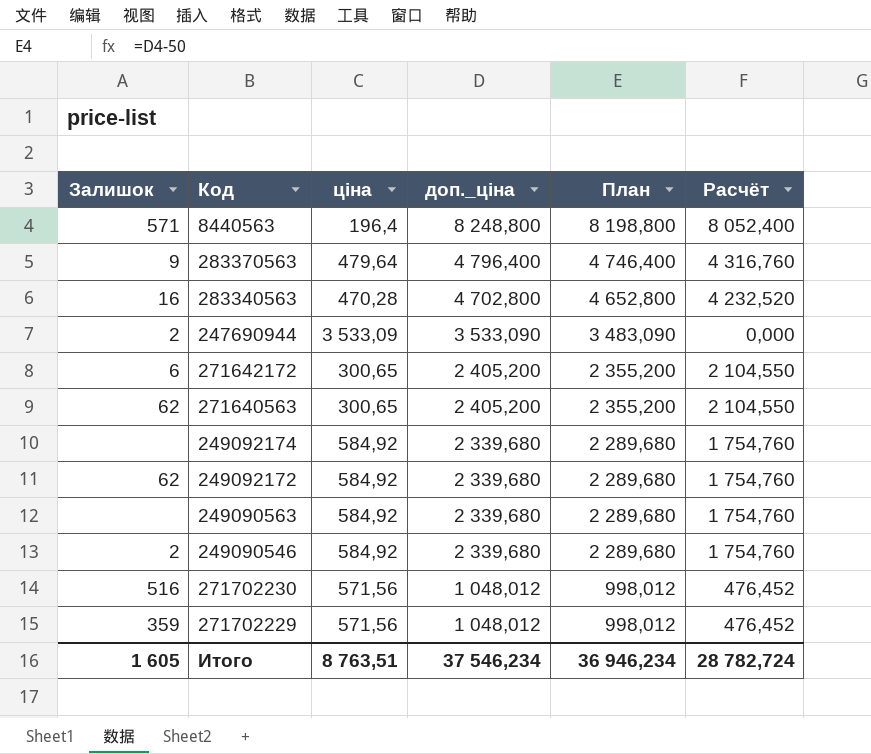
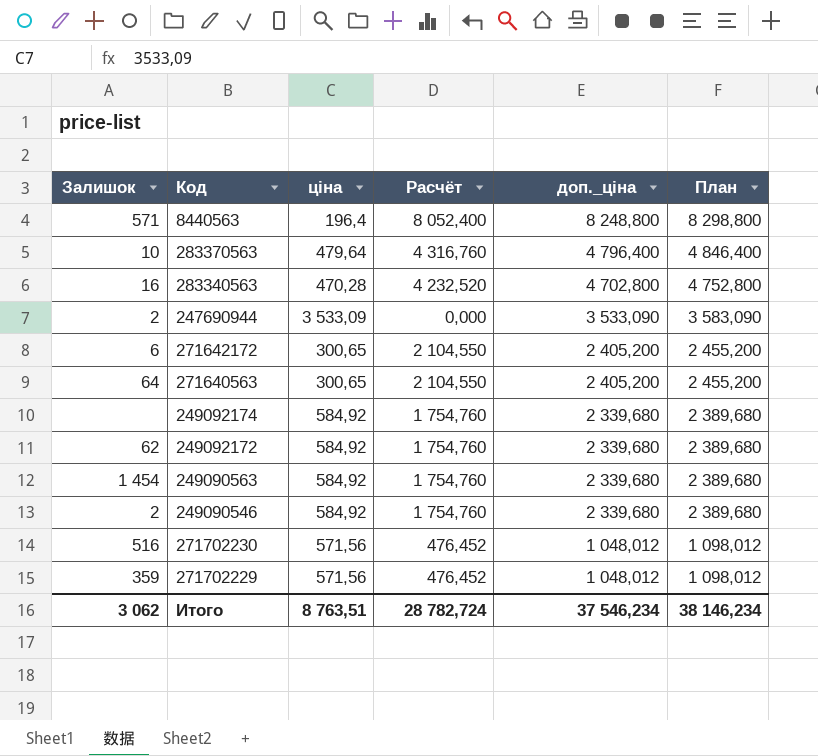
column Расчёт | position: 6 -> 4
column План | formula: [доп._ціна] - 50 -> [доп._ціна] + 50
283370563 | Залишок: 9 -> 10
271640563 | Залишок: 62 -> 64
249090563 | Залишок: none -> 1 454
Итого | Залишок: 1 605 -> 3 062
Итого | План: 36 946,234 -> 38 146,234

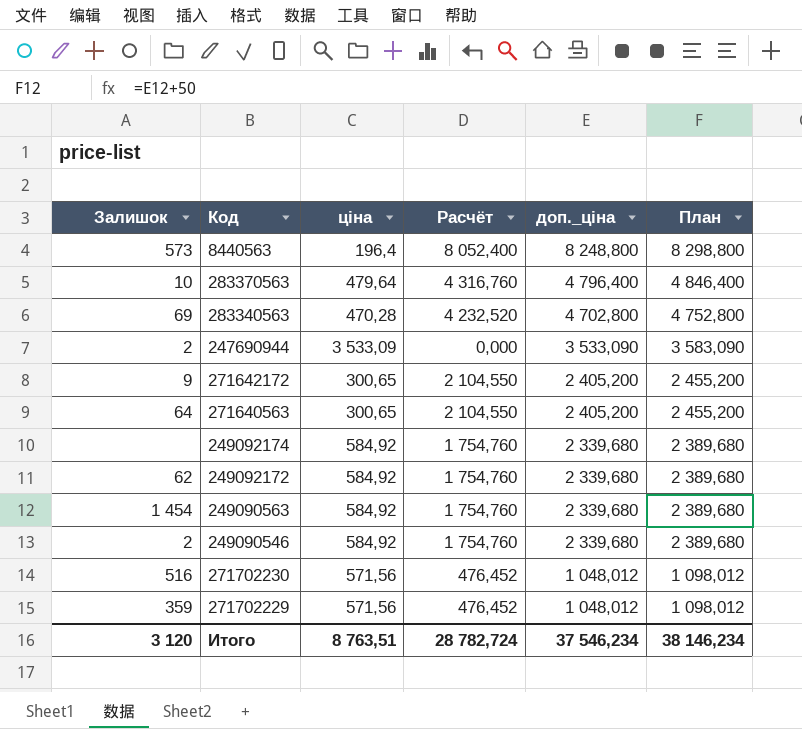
8440563 | Залишок: 571 -> 573
283340563 | Залишок: 16 -> 69
271642172 | Залишок: 6 -> 9
Итого | Залишок: 3 062 -> 3 120

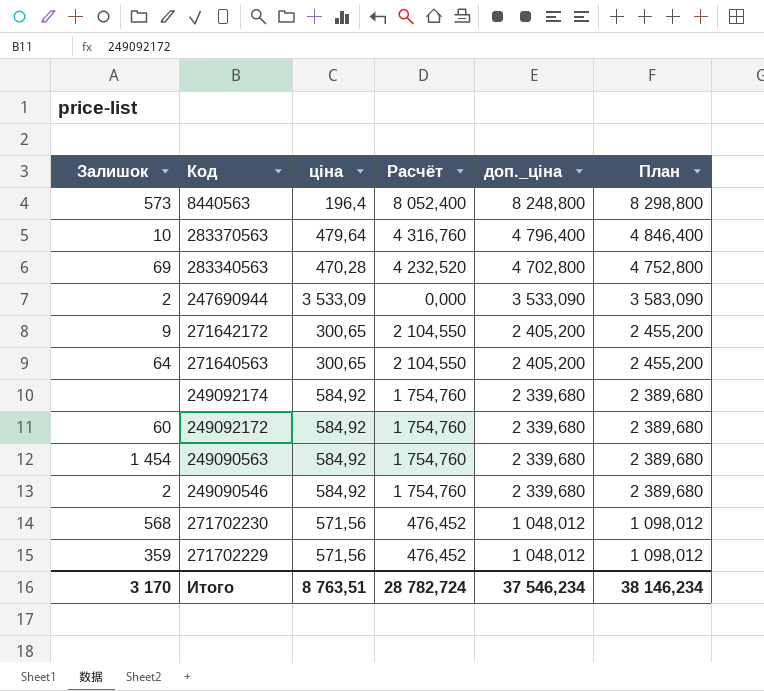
249092172 | Залишок: 62 -> 60
271702230 | Залишок: 516 -> 568
Итого | Залишок: 3 120 -> 3 170

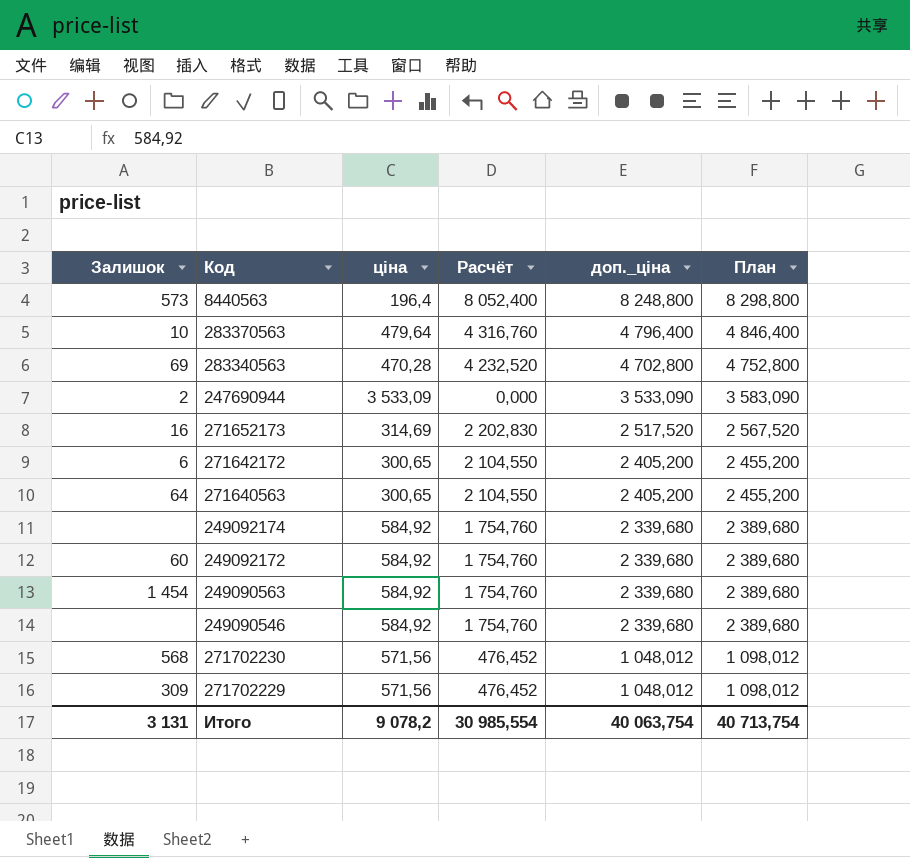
row 271652173: none -> 16 | 314,69 | 2 202,830 | 2 517,520 | 2 567,520
271642172 | Залишок: 9 -> 6
249090546 | Залишок: 2 -> none
271702229 | Залишок: 359 -> 309
Итого | Залишок: 3 170 -> 3 131
Итого | ціна: 8 763,51 -> 9 078,2
Итого | Расчёт: 28 782,724 -> 30 985,554
Итого | доп._ціна: 37 546,234 -> 40 063,754
Итого | План: 38 146,234 -> 40 713,754

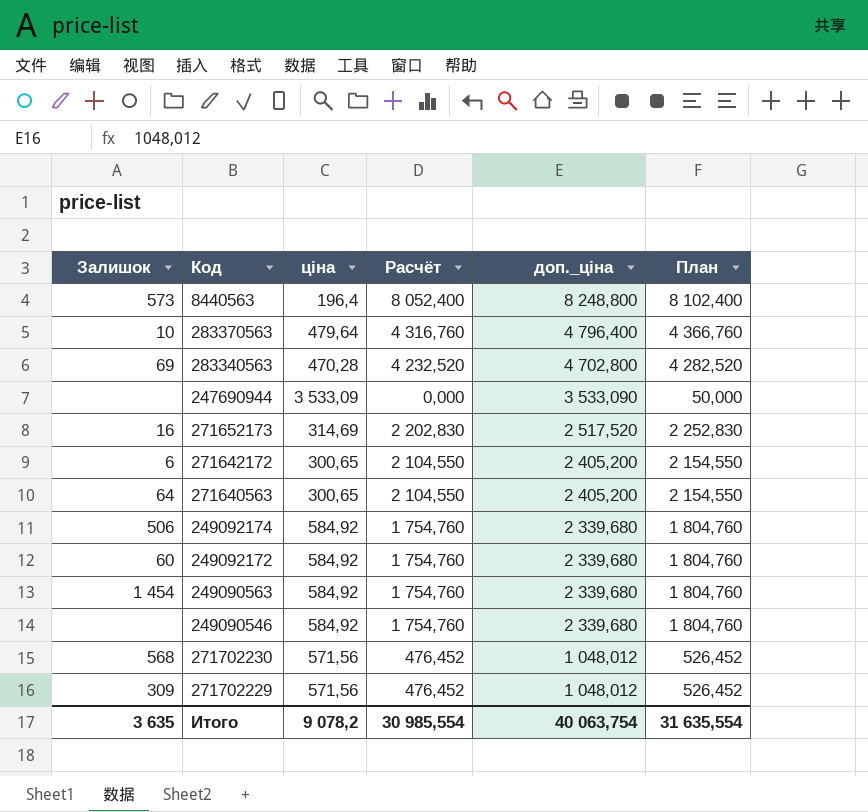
column План | formula: [доп._ціна] + 50 -> [Расчёт] + 50
247690944 | Залишок: 2 -> none
249092174 | Залишок: none -> 506
Итого | Залишок: 3 131 -> 3 635
Итого | План: 40 713,754 -> 31 635,554

